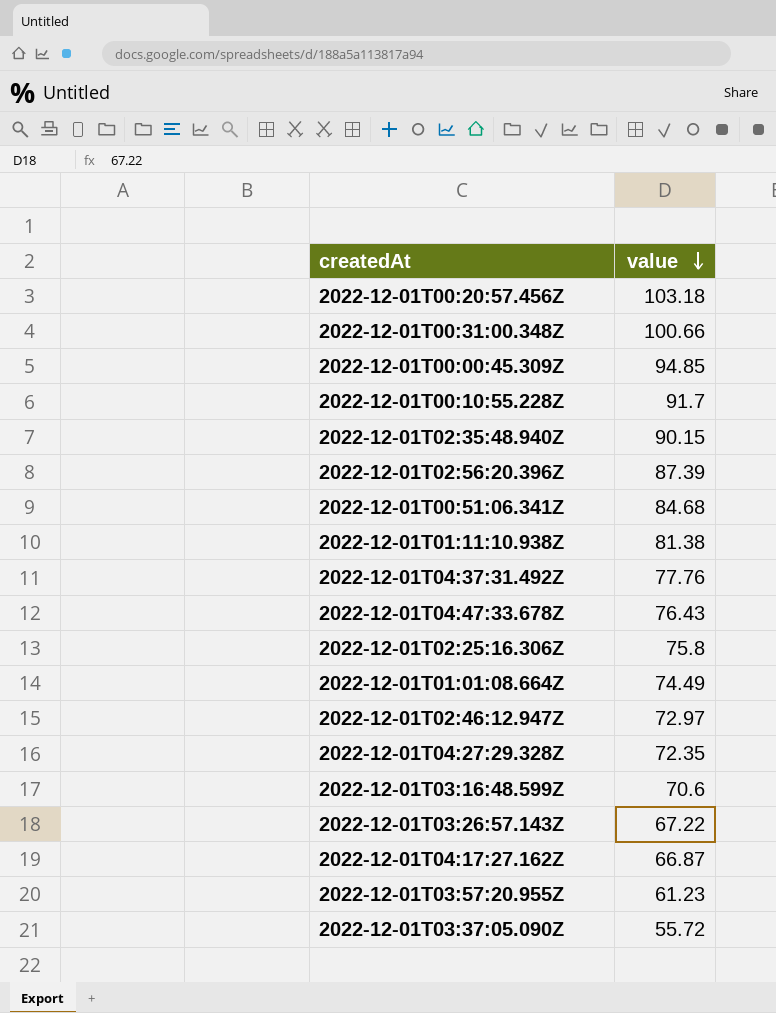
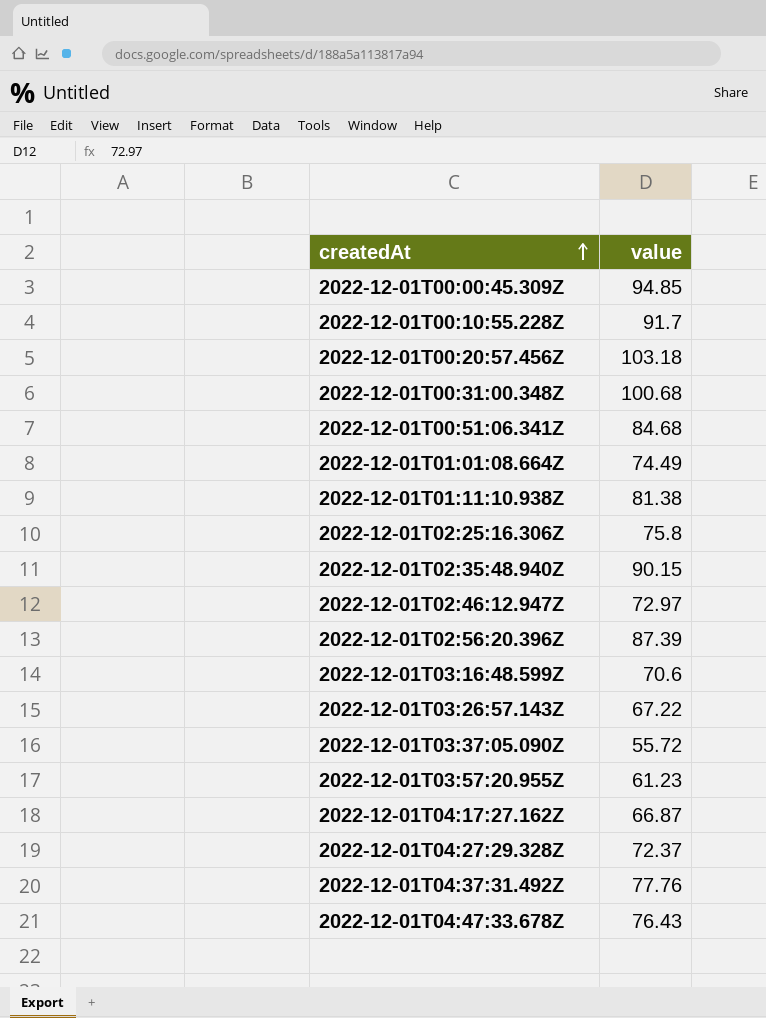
row order: value descending -> createdAt ascending
2022-12-01T00:31:00.348Z | value: 100.66 -> 100.68
2022-12-01T04:27:29.328Z | value: 72.35 -> 72.37

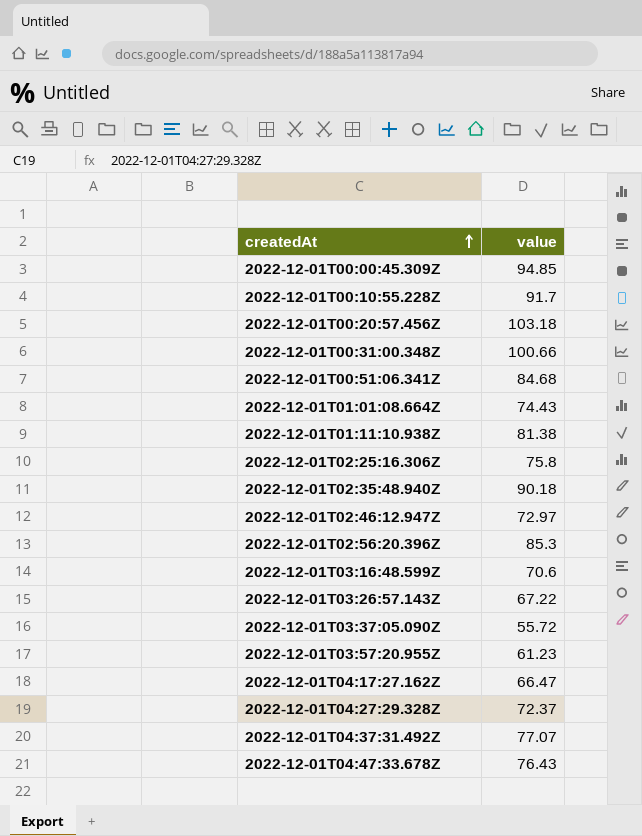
2022-12-01T00:31:00.348Z | value: 100.68 -> 100.66
2022-12-01T01:01:08.664Z | value: 74.49 -> 74.43
2022-12-01T02:35:48.940Z | value: 90.15 -> 90.18
2022-12-01T02:56:20.396Z | value: 87.39 -> 85.3
2022-12-01T04:17:27.162Z | value: 66.87 -> 66.47
2022-12-01T04:37:31.492Z | value: 77.76 -> 77.07

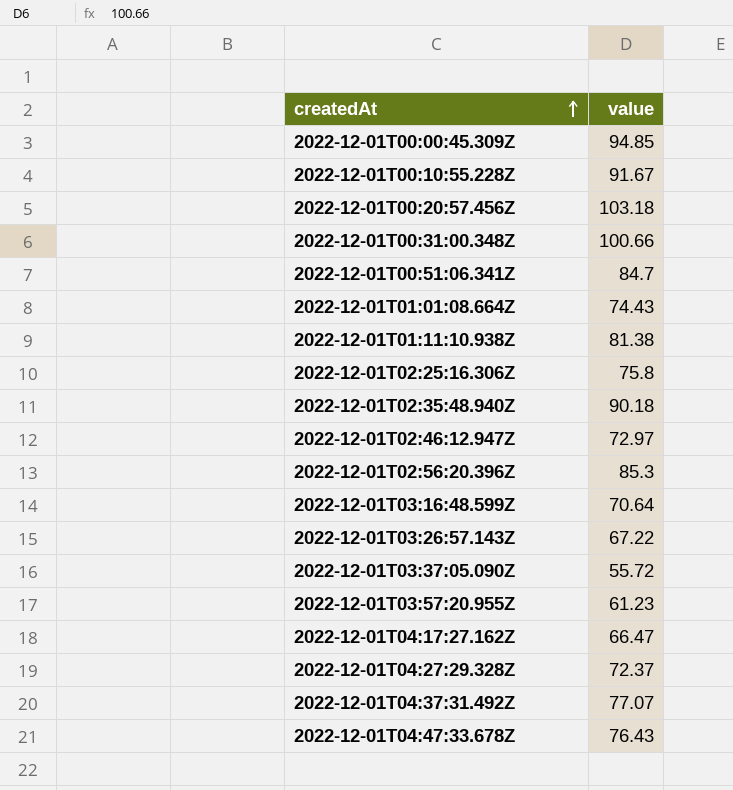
2022-12-01T00:10:55.228Z | value: 91.7 -> 91.67
2022-12-01T00:51:06.341Z | value: 84.68 -> 84.7
2022-12-01T03:16:48.599Z | value: 70.6 -> 70.64

